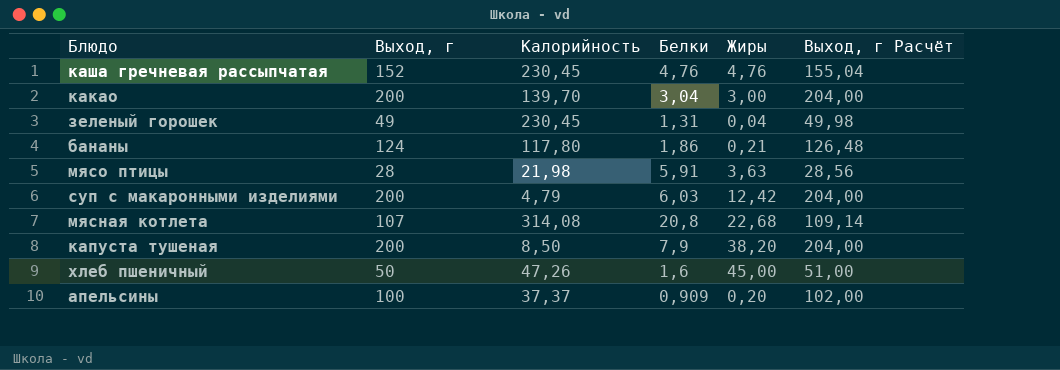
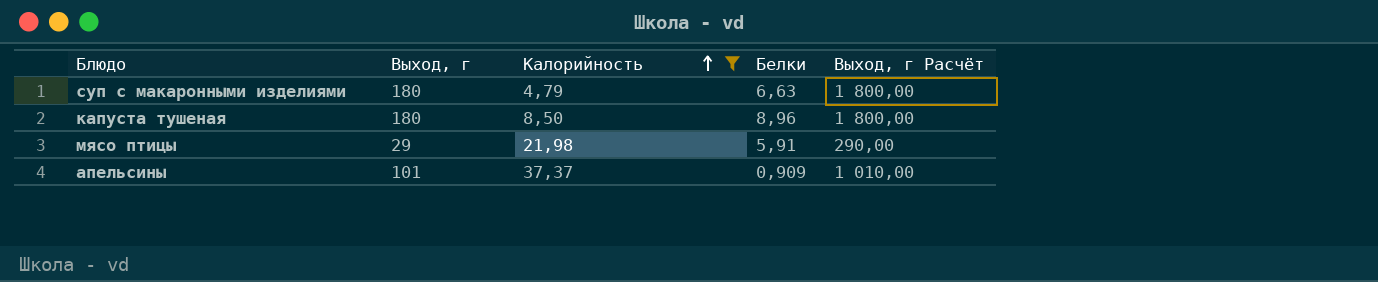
filter: none -> Калорийность <= 37,37
row order: none -> Калорийность ascending
column Жиры | position: 5 -> none
column Выход, г Расчёт | formula: [Выход, г] * 1,02 -> [Выход, г] * 10
суп с макаронными изделиями | Выход, г: 200 -> 180
суп с макаронными изделиями | Белки: 6,03 -> 6,63
капуста тушеная | Выход, г: 200 -> 180
капуста тушеная | Белки: 7,9 -> 8,96
мясо птицы | Выход, г: 28 -> 29
апельсины | Выход, г: 100 -> 101

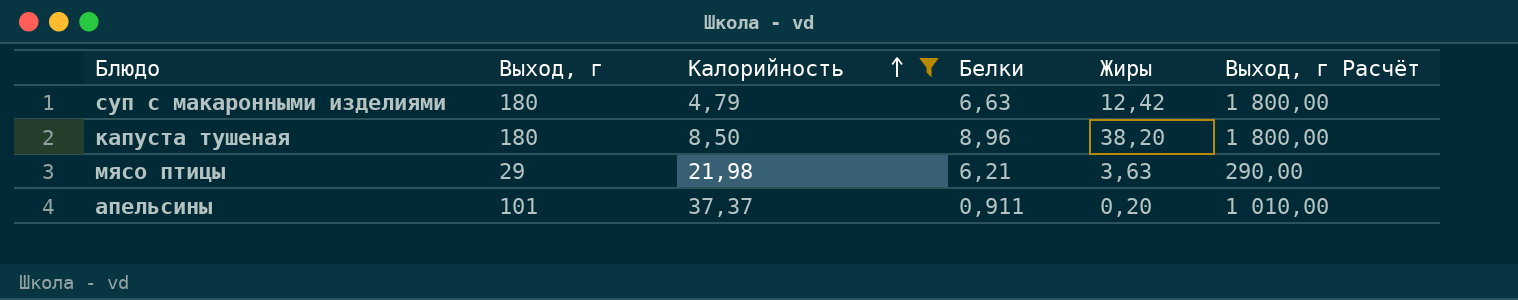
column Жиры | position: none -> 5
мясо птицы | Белки: 5,91 -> 6,21
апельсины | Белки: 0,909 -> 0,911

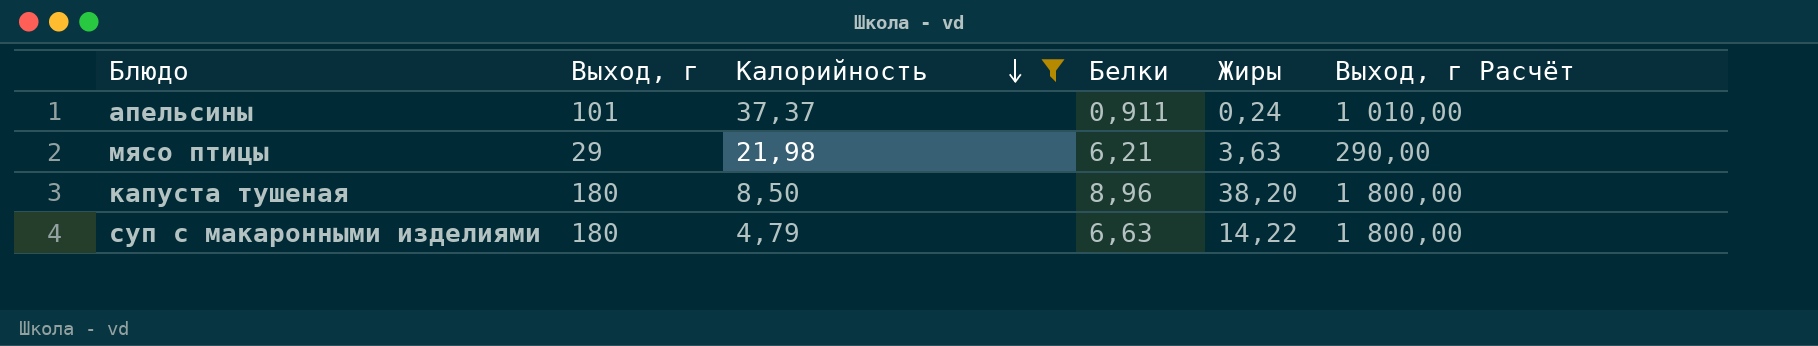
row order: Калорийность ascending -> Калорийность descending
апельсины | Жиры: 0,20 -> 0,24
суп с макаронными изделиями | Жиры: 12,42 -> 14,22

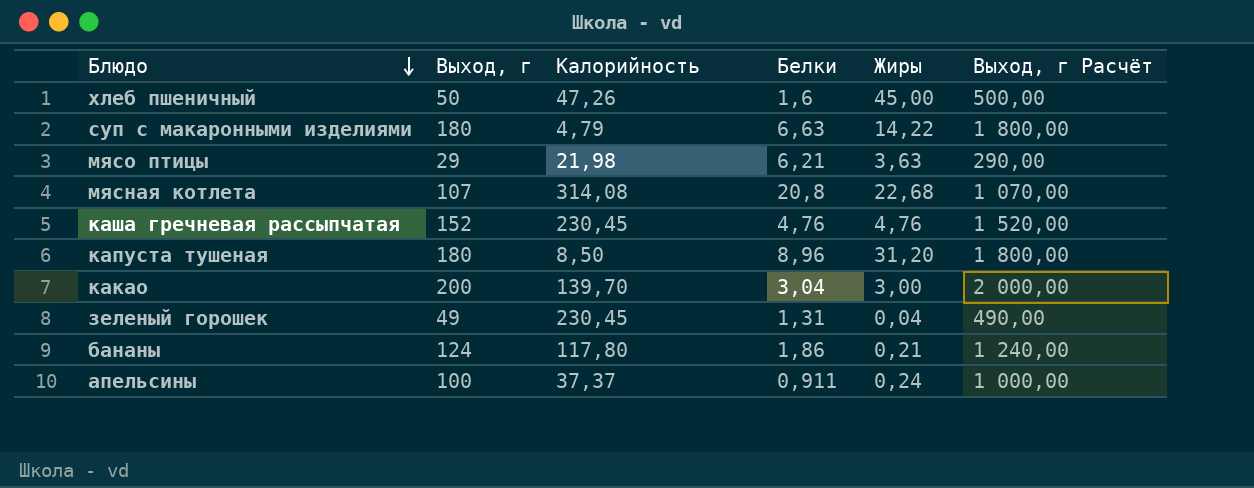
filter: Калорийность <= 37,37 -> none
row order: Калорийность descending -> Блюдо descending
капуста тушеная | Жиры: 38,20 -> 31,20
апельсины | Выход, г: 101 -> 100
апельсины | Выход, г Расчёт: 1 010,00 -> 1 000,00

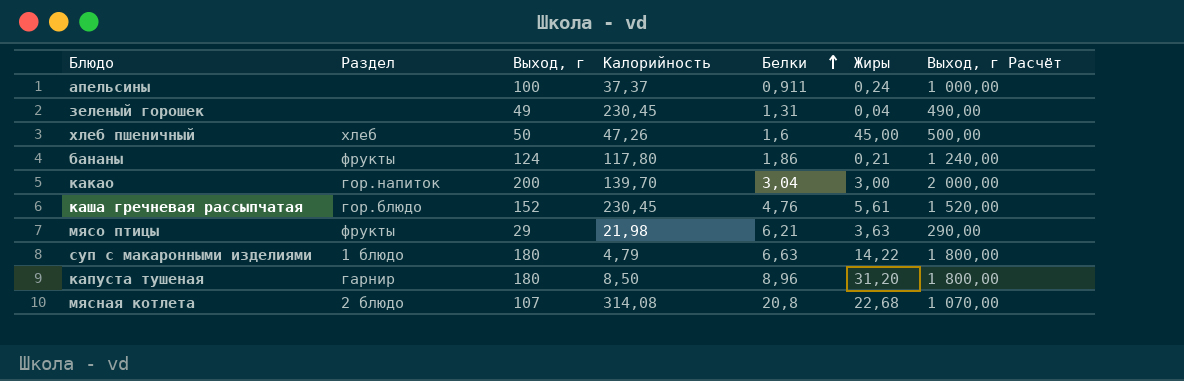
row order: Блюдо descending -> Белки ascending
column Раздел | position: none -> 2
каша гречневая рассыпчатая | Жиры: 4,76 -> 5,61

